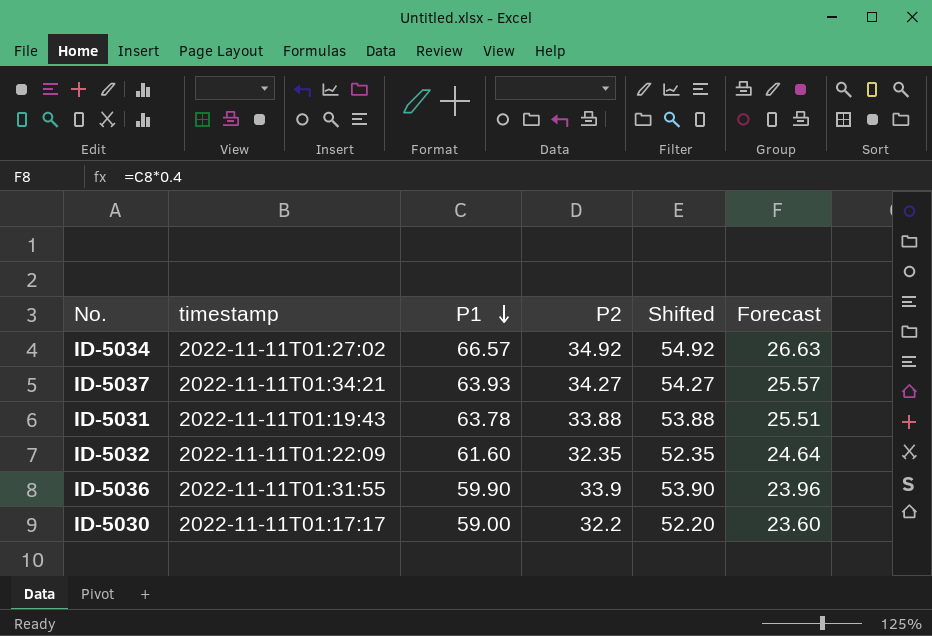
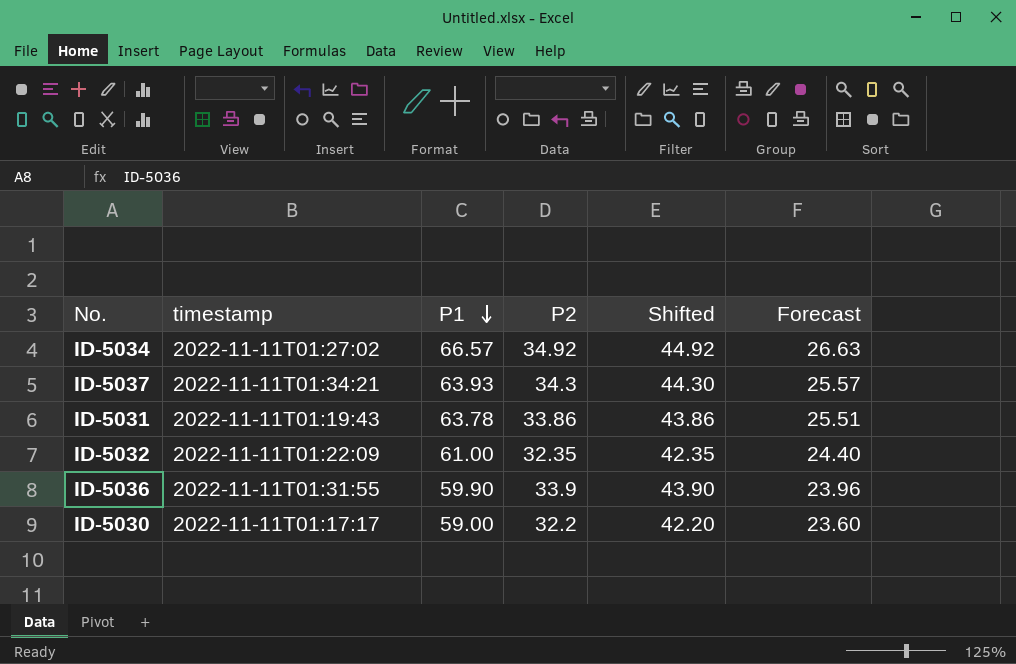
column Shifted | formula: [P2] + 20 -> [P2] + 10
ID-5037 | P2: 34.27 -> 34.3
ID-5031 | P2: 33.88 -> 33.86
ID-5032 | P1: 61.60 -> 61.00
ID-5032 | Forecast: 24.64 -> 24.40

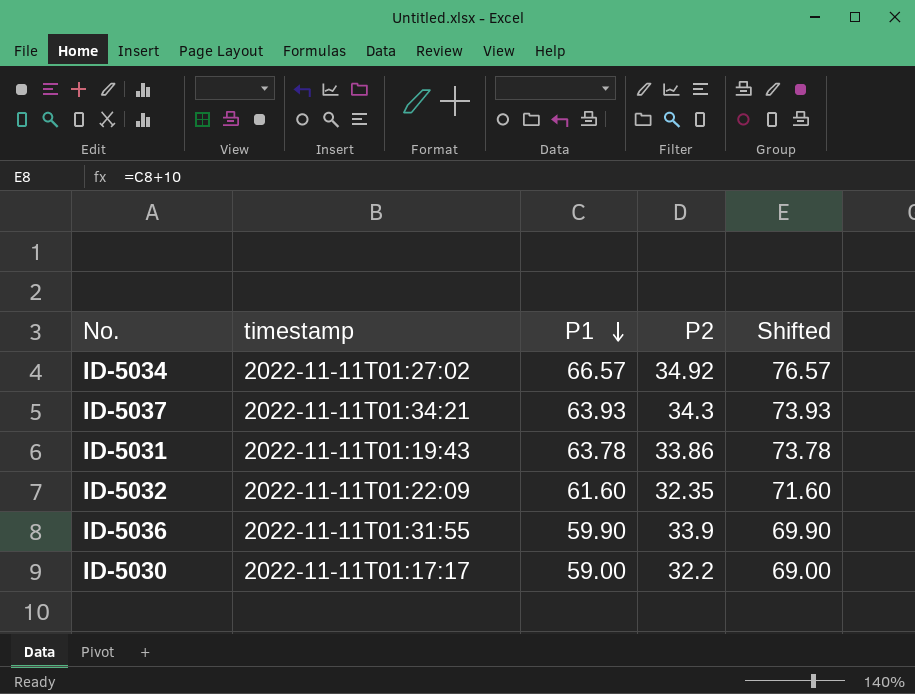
column Forecast | formula: [P1] * 0.4 -> none
column Shifted | formula: [P2] + 10 -> [P1] + 10
ID-5032 | P1: 61.00 -> 61.60

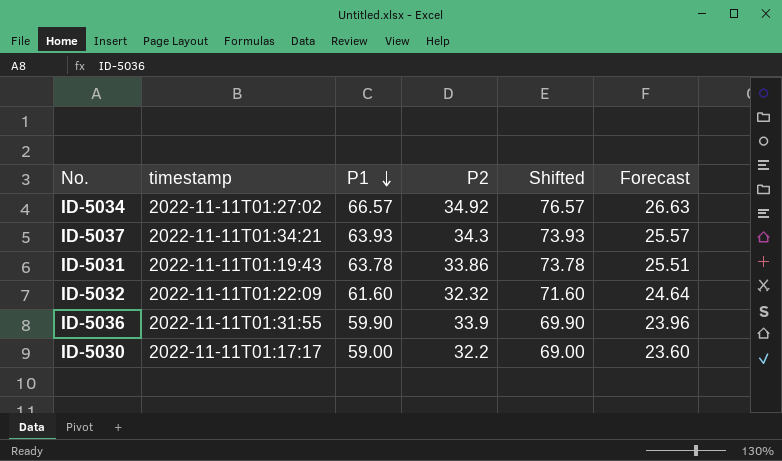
column Forecast | formula: none -> [P1] * 0.4
ID-5032 | P2: 32.35 -> 32.32

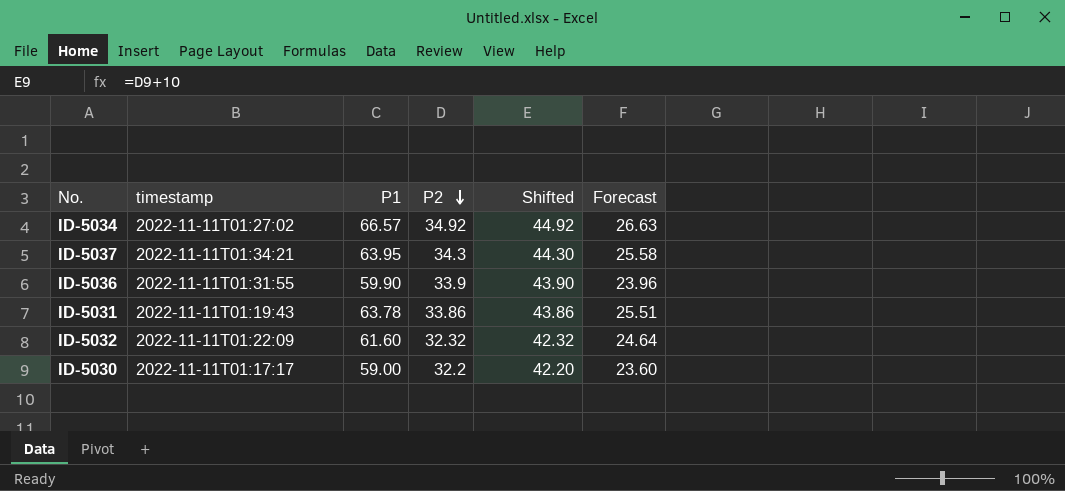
row order: P1 descending -> P2 descending
column Shifted | formula: [P1] + 10 -> [P2] + 10
ID-5037 | P1: 63.93 -> 63.95
ID-5037 | Forecast: 25.57 -> 25.58

